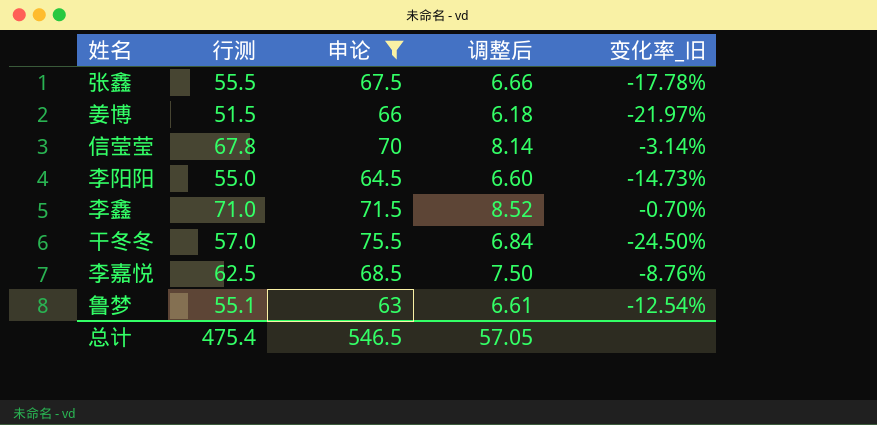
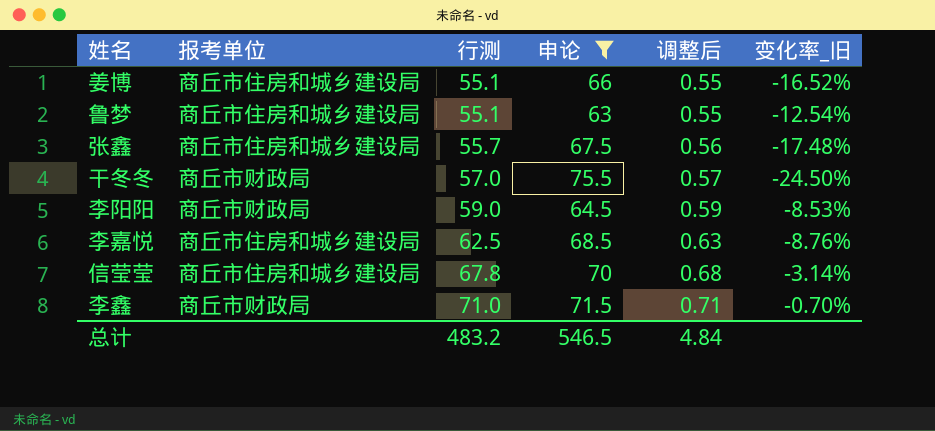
row order: none -> 行测 ascending
column 报考单位 | position: none -> 2
column 调整后 | formula: [行测] * 0.12 -> [行测] * 0.01
姜博 | 行测: 51.5 -> 55.1
姜博 | 变化率_旧: -21.97% -> -16.52%
张鑫 | 行测: 55.5 -> 55.7
张鑫 | 变化率_旧: -17.78% -> -17.48%
李阳阳 | 行测: 55.0 -> 59.0
李阳阳 | 变化率_旧: -14.73% -> -8.53%
总计 | 行测: 475.4 -> 483.2
总计 | 调整后: 57.05 -> 4.84

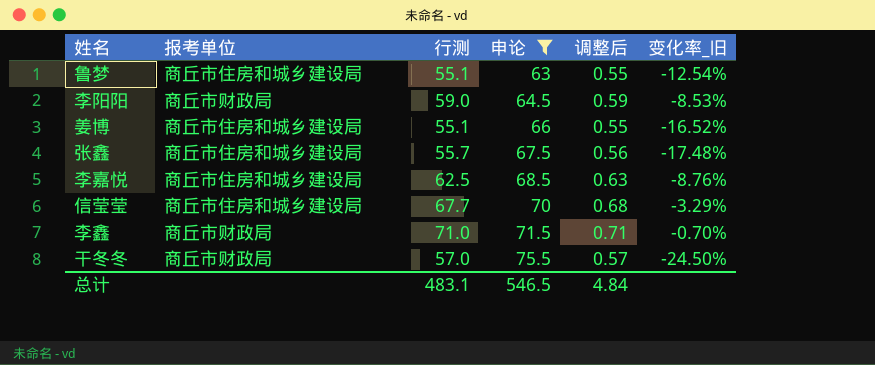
row order: 行测 ascending -> 申论 ascending
信莹莹 | 行测: 67.8 -> 67.7
信莹莹 | 变化率_旧: -3.14% -> -3.29%
总计 | 行测: 483.2 -> 483.1

